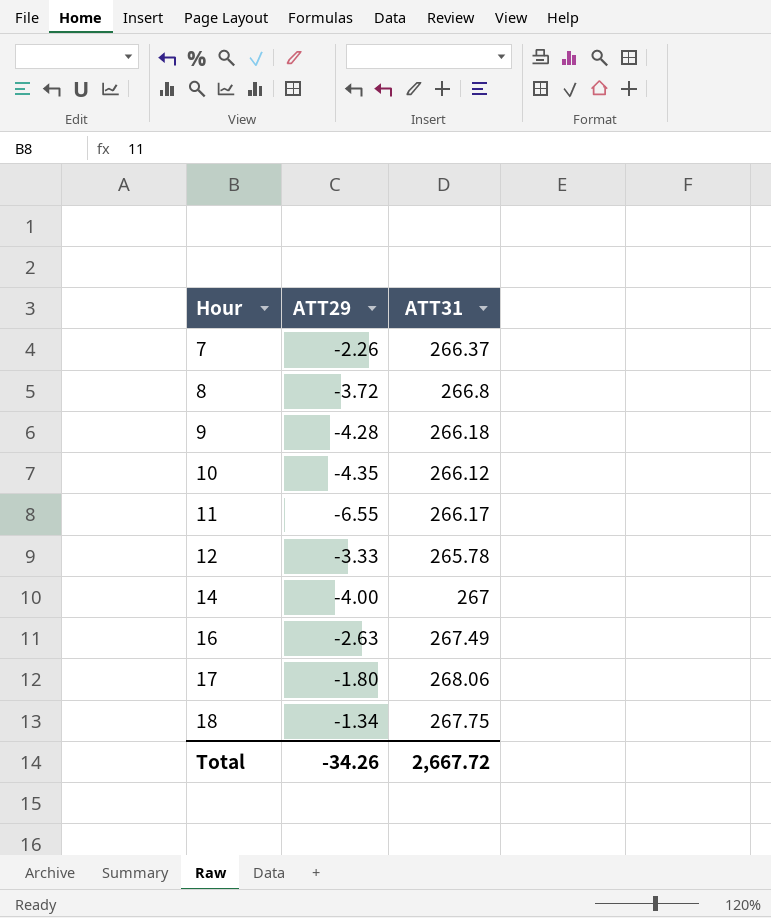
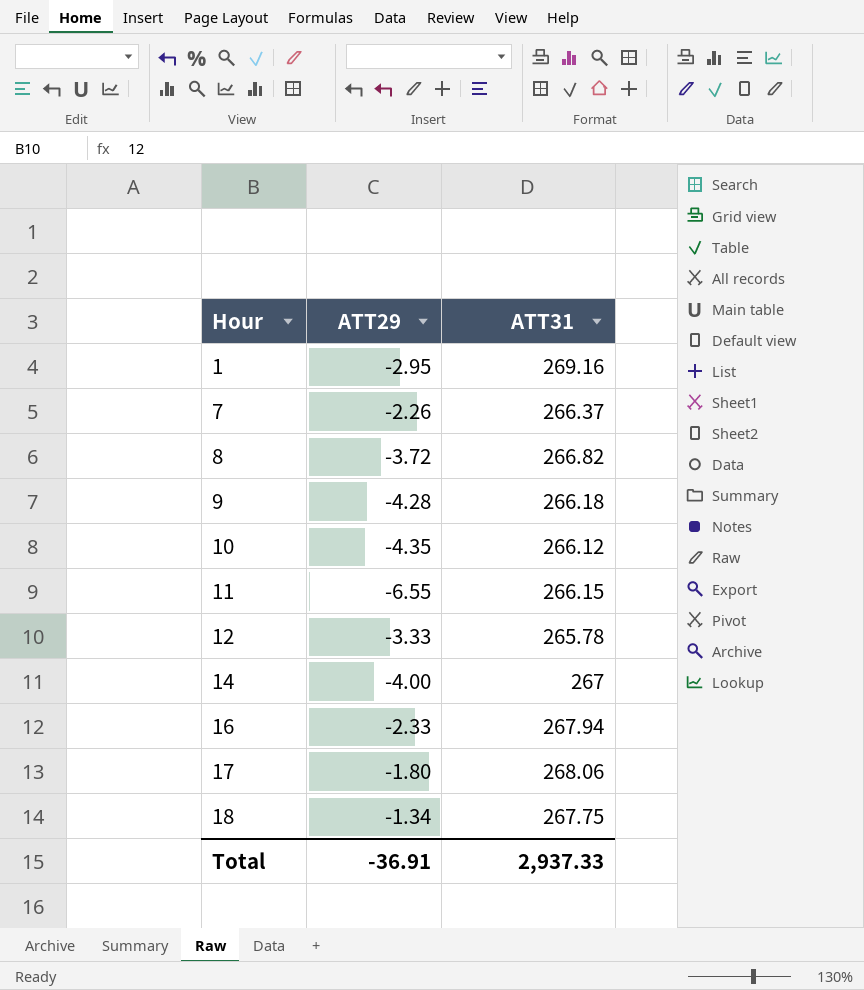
row 1: none -> -2.95 | 269.16
8 | ATT31: 266.8 -> 266.82
11 | ATT31: 266.17 -> 266.15
16 | ATT29: -2.63 -> -2.33
16 | ATT31: 267.49 -> 267.94
Total | ATT29: -34.26 -> -36.91
Total | ATT31: 2,667.72 -> 2,937.33

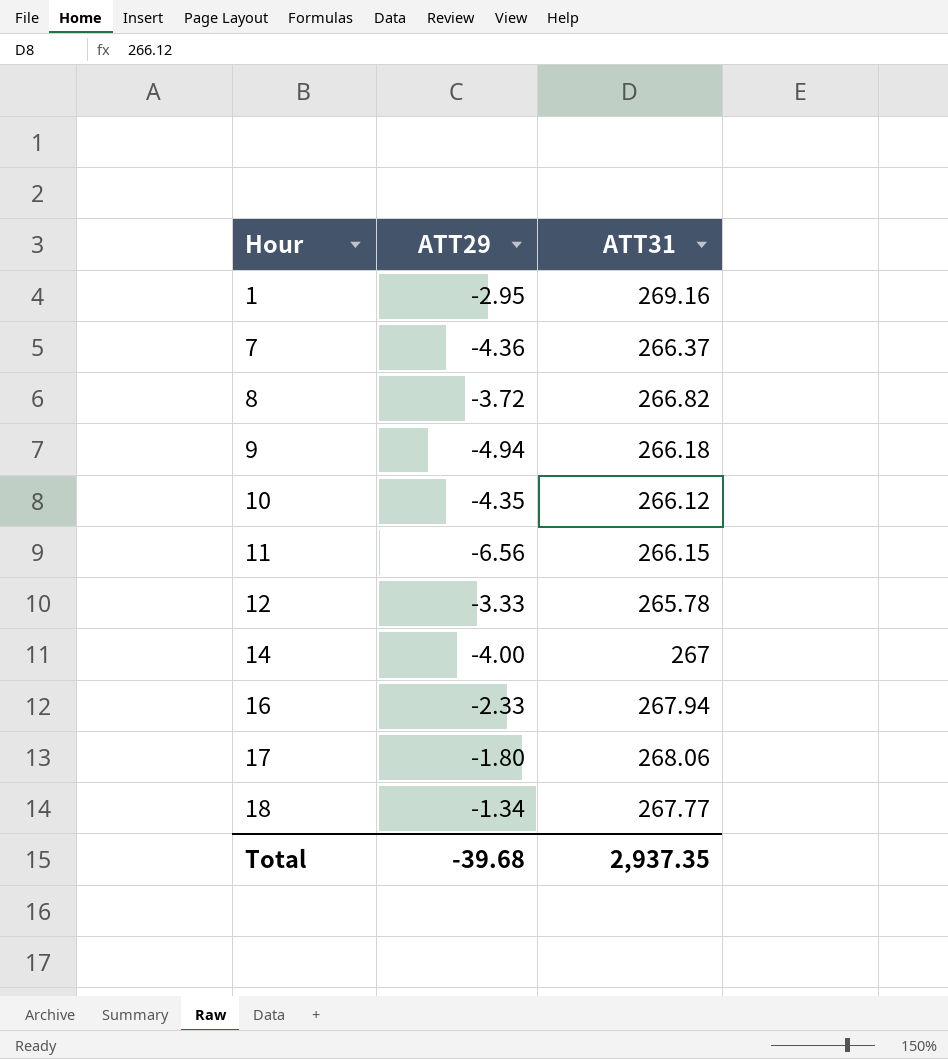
7 | ATT29: -2.26 -> -4.36
9 | ATT29: -4.28 -> -4.94
11 | ATT29: -6.55 -> -6.56
18 | ATT31: 267.75 -> 267.77
Total | ATT29: -36.91 -> -39.68
Total | ATT31: 2,937.33 -> 2,937.35

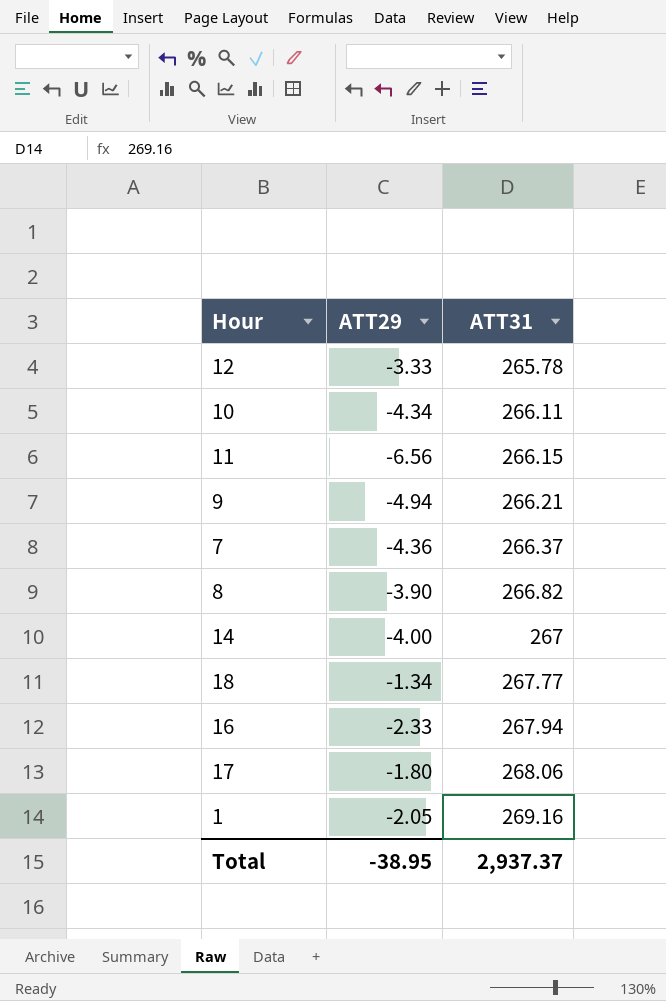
row order: Hour ascending -> ATT31 ascending
10 | ATT29: -4.35 -> -4.34
10 | ATT31: 266.12 -> 266.11
9 | ATT31: 266.18 -> 266.21
8 | ATT29: -3.72 -> -3.90
1 | ATT29: -2.95 -> -2.05
Total | ATT29: -39.68 -> -38.95
Total | ATT31: 2,937.35 -> 2,937.37

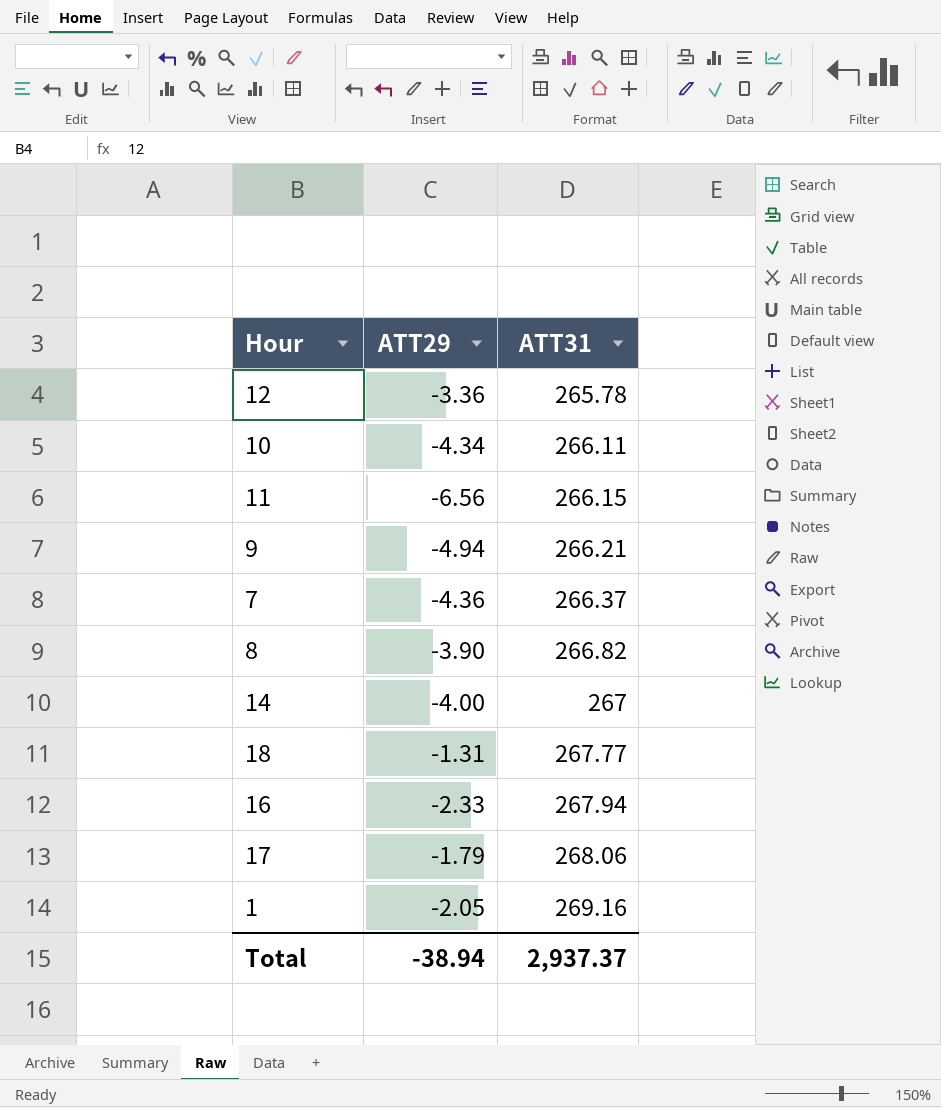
12 | ATT29: -3.33 -> -3.36
18 | ATT29: -1.34 -> -1.31
17 | ATT29: -1.80 -> -1.79
Total | ATT29: -38.95 -> -38.94

